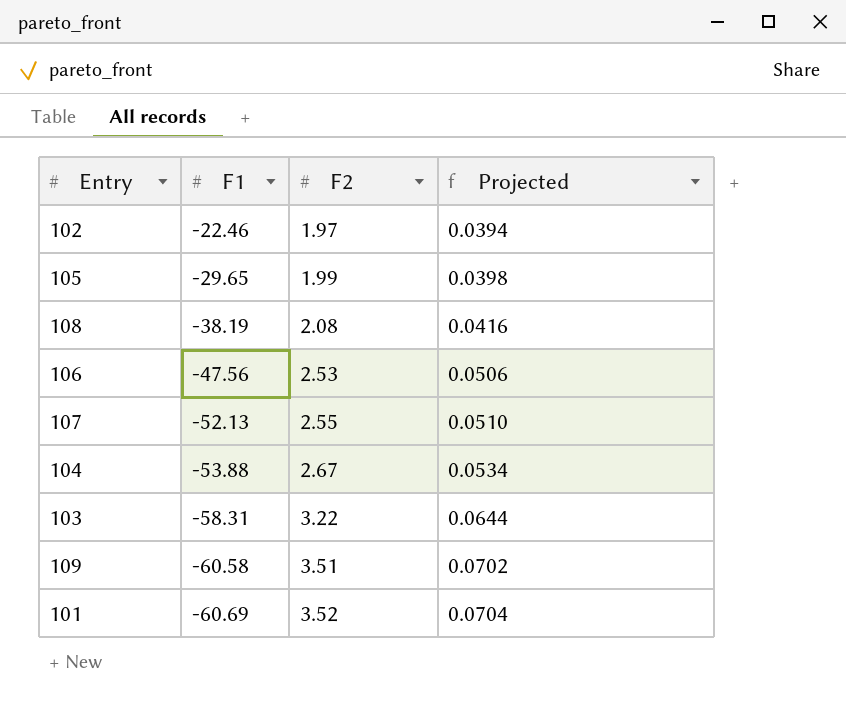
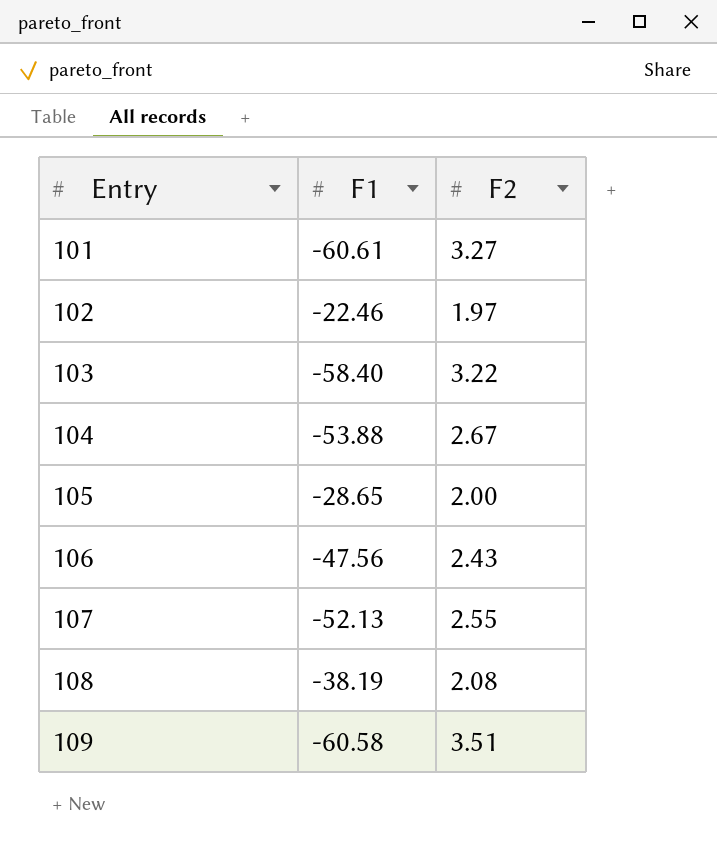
row order: F1 descending -> Entry ascending
column Projected | formula: [F2] * 0.02 -> none
101 | F1: -60.69 -> -60.61
101 | F2: 3.52 -> 3.27
103 | F1: -58.31 -> -58.40
105 | F1: -29.65 -> -28.65
105 | F2: 1.99 -> 2.00
106 | F2: 2.53 -> 2.43

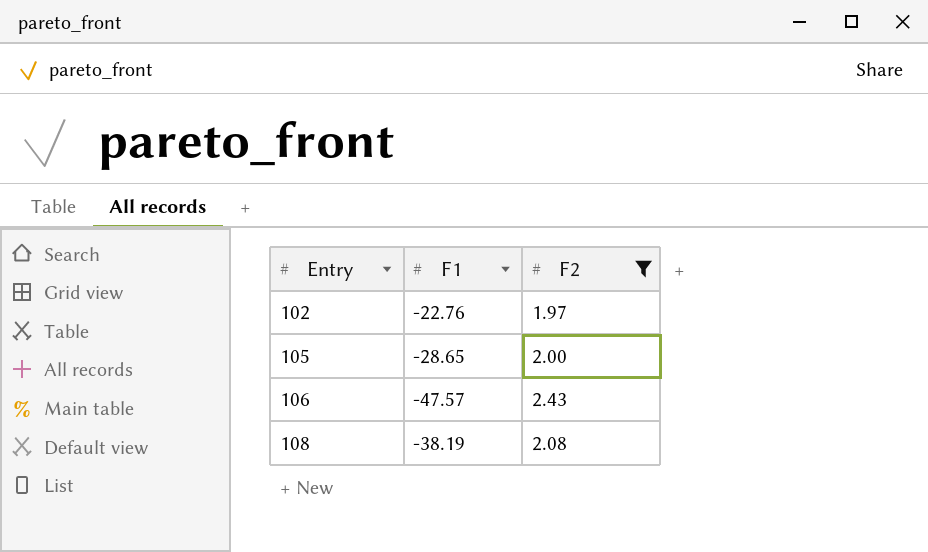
filter: none -> F2 <= 2.43
102 | F1: -22.46 -> -22.76
106 | F1: -47.56 -> -47.57

